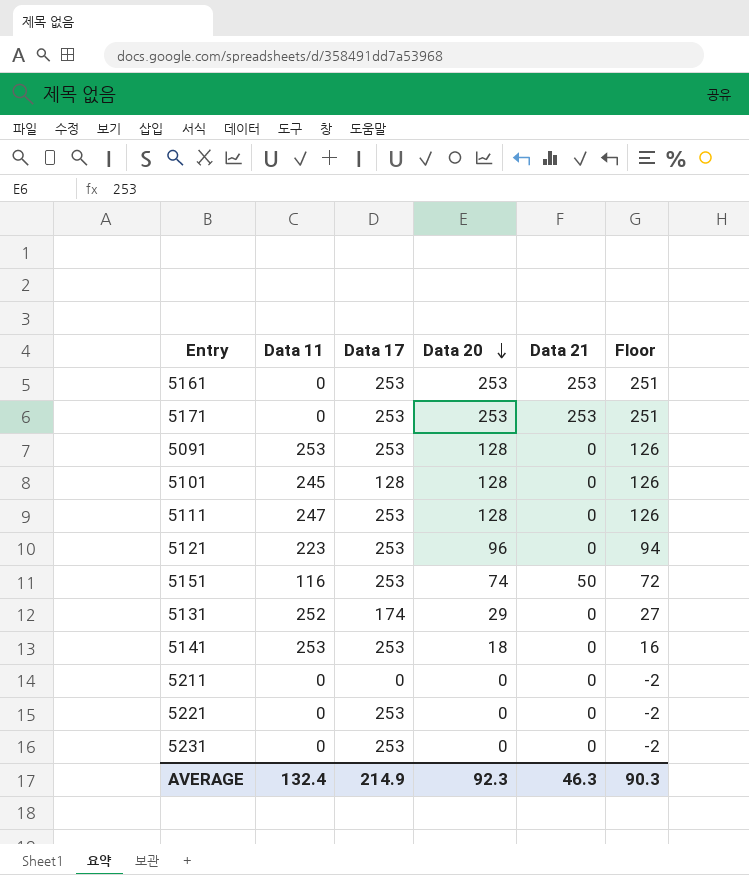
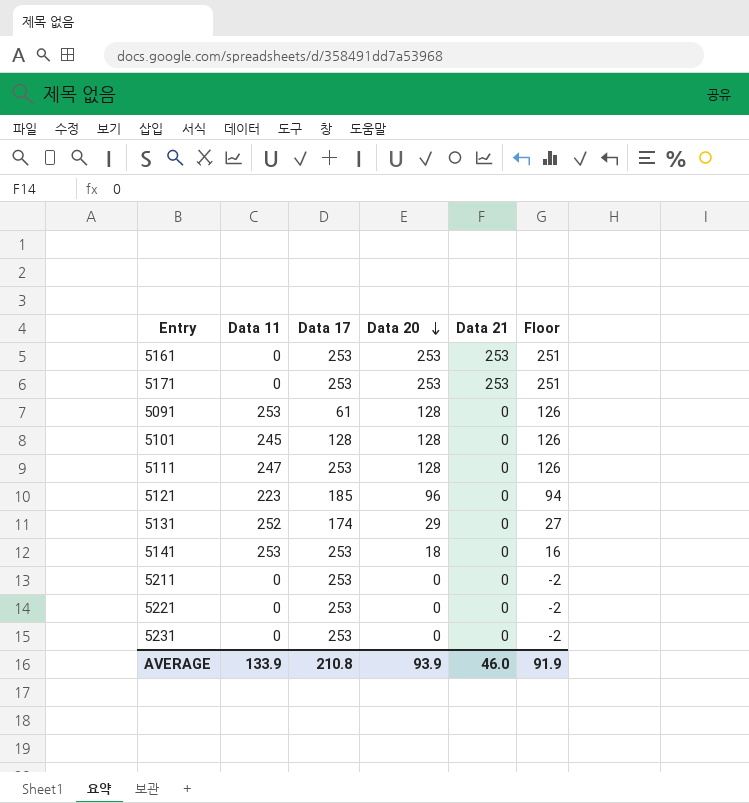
row 5151: 116 | 253 | 74 | 50 | 72 -> none
5091 | Data 17: 253 -> 61
5121 | Data 17: 253 -> 185
5211 | Data 17: 0 -> 253
AVERAGE | Data 11: 132.4 -> 133.9
AVERAGE | Data 17: 214.9 -> 210.8
AVERAGE | Data 20: 92.3 -> 93.9
AVERAGE | Data 21: 46.3 -> 46.0
AVERAGE | Floor: 90.3 -> 91.9

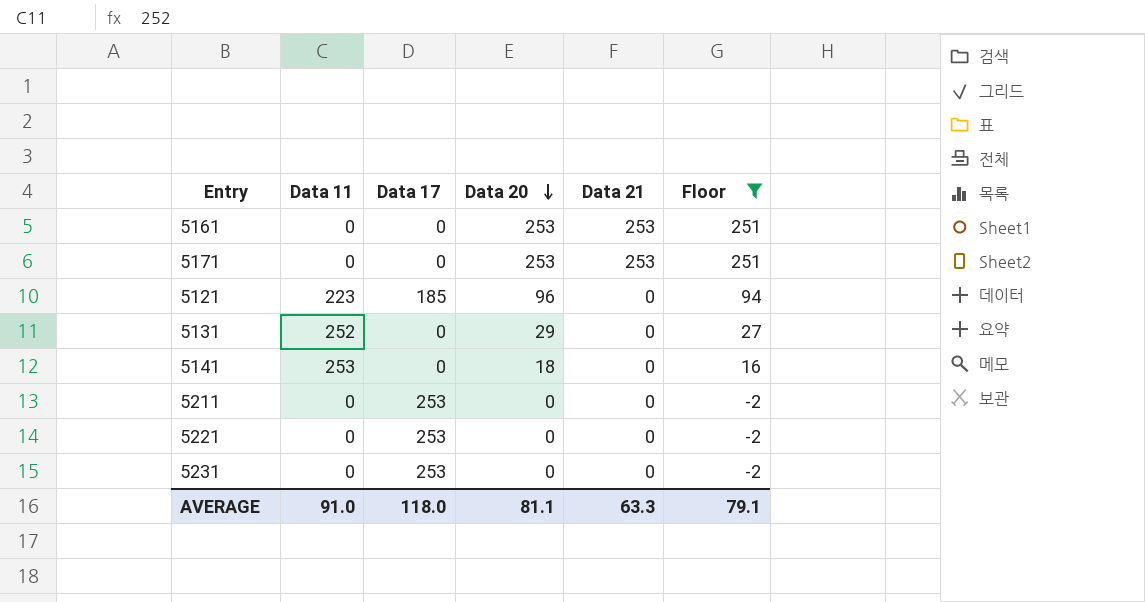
filter: none -> Floor != 126
5161 | Data 17: 253 -> 0
5171 | Data 17: 253 -> 0
5131 | Data 17: 174 -> 0
5141 | Data 17: 253 -> 0
AVERAGE | Data 11: 133.9 -> 91.0
AVERAGE | Data 17: 210.8 -> 118.0
AVERAGE | Data 20: 93.9 -> 81.1
AVERAGE | Data 21: 46.0 -> 63.3
AVERAGE | Floor: 91.9 -> 79.1

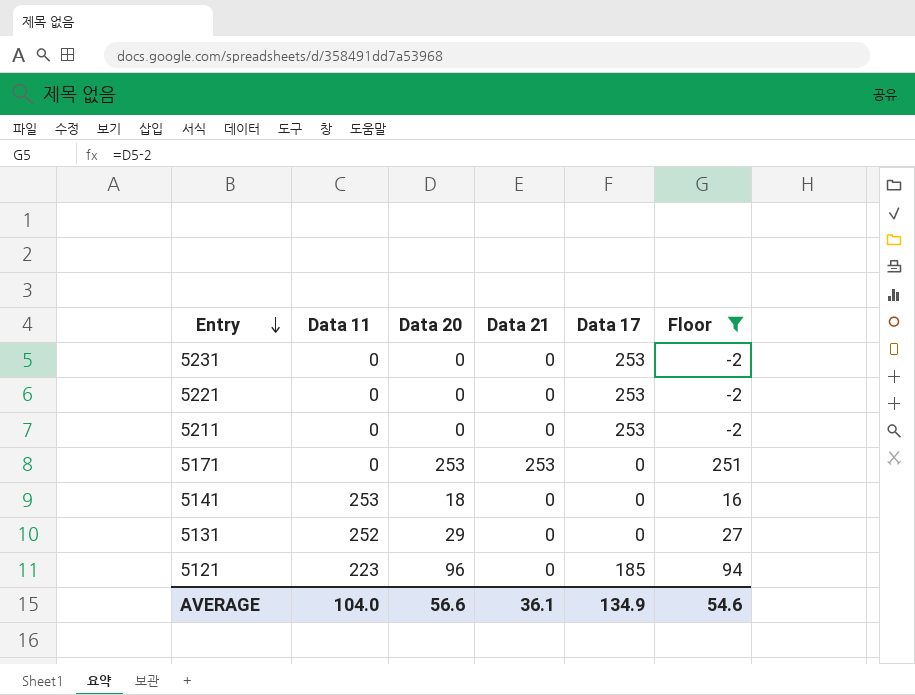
row order: Data 20 descending -> Entry descending
column Data 17 | position: 3 -> 5
row 5161: 0 | 0 | 253 | 253 | 251 -> none
AVERAGE | Data 11: 91.0 -> 104.0
AVERAGE | Data 20: 81.1 -> 56.6
AVERAGE | Data 21: 63.3 -> 36.1
AVERAGE | Data 17: 118.0 -> 134.9
AVERAGE | Floor: 79.1 -> 54.6

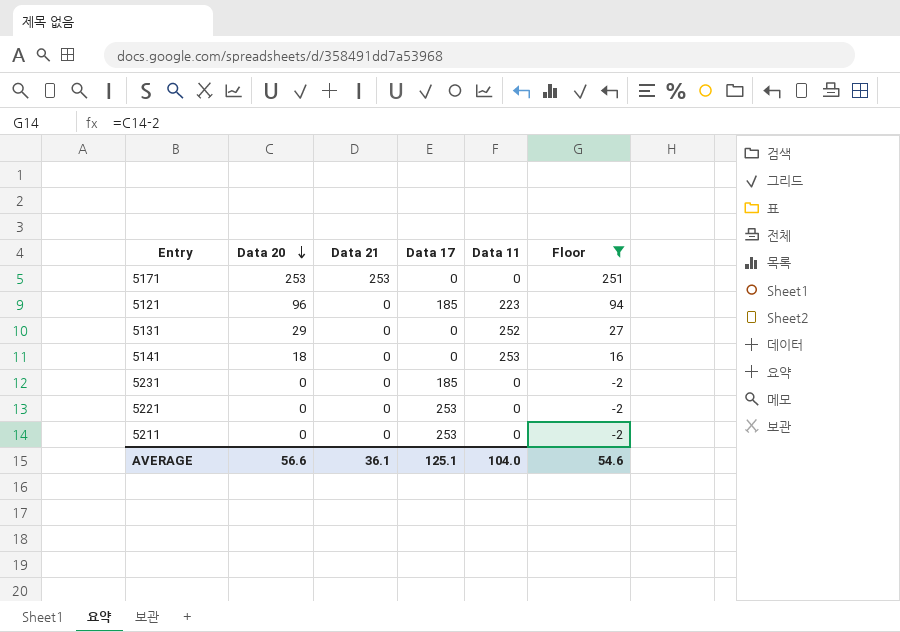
row order: Entry descending -> Data 20 descending
column Data 11 | position: 2 -> 5
5231 | Data 17: 253 -> 185
AVERAGE | Data 17: 134.9 -> 125.1

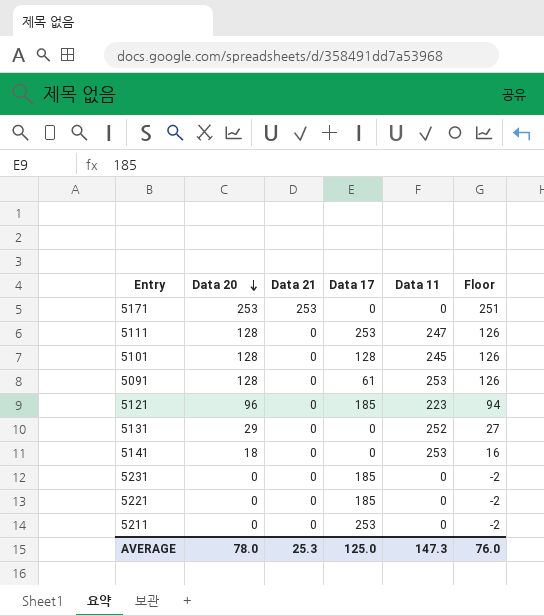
filter: Floor != 126 -> none
5221 | Data 17: 253 -> 185
AVERAGE | Data 20: 56.6 -> 78.0
AVERAGE | Data 21: 36.1 -> 25.3
AVERAGE | Data 17: 125.1 -> 125.0
AVERAGE | Data 11: 104.0 -> 147.3
AVERAGE | Floor: 54.6 -> 76.0

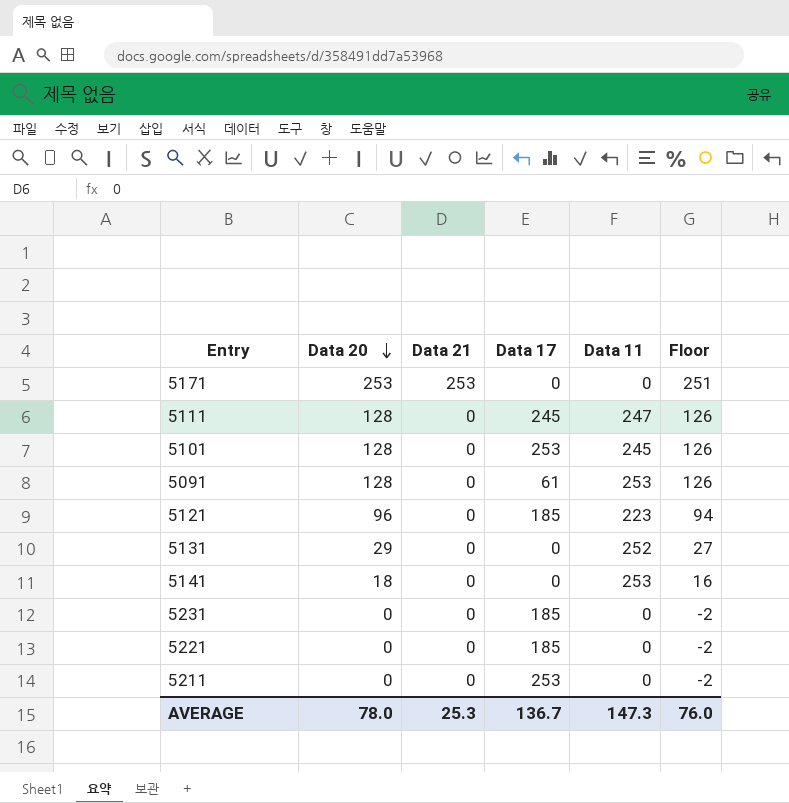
5111 | Data 17: 253 -> 245
5101 | Data 17: 128 -> 253
AVERAGE | Data 17: 125.0 -> 136.7

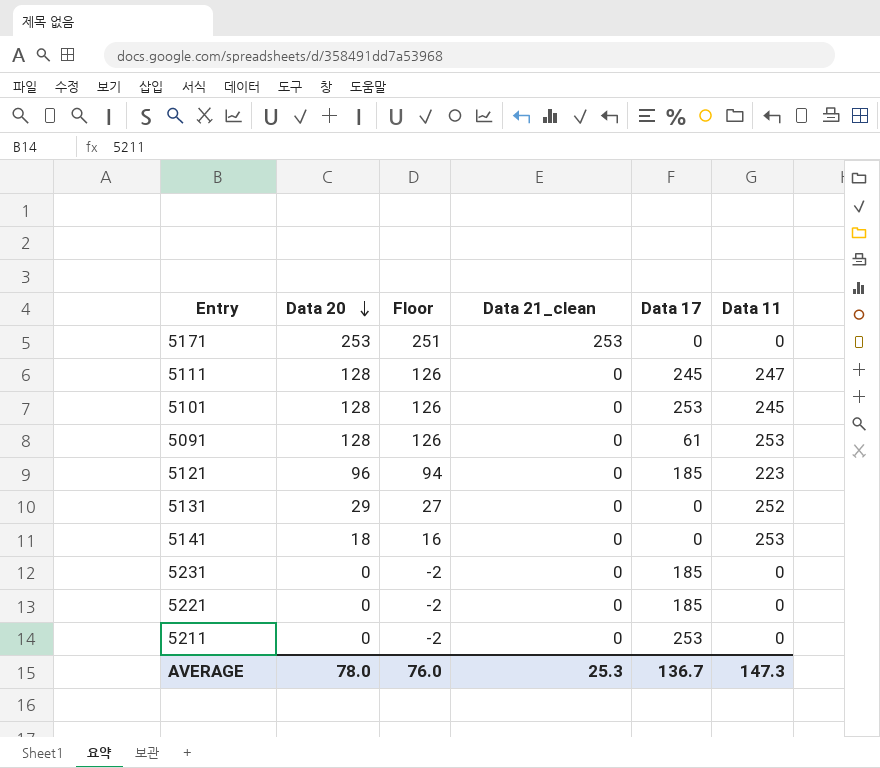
column Floor | position: 6 -> 3
column name: Data 21 -> Data 21_clean

